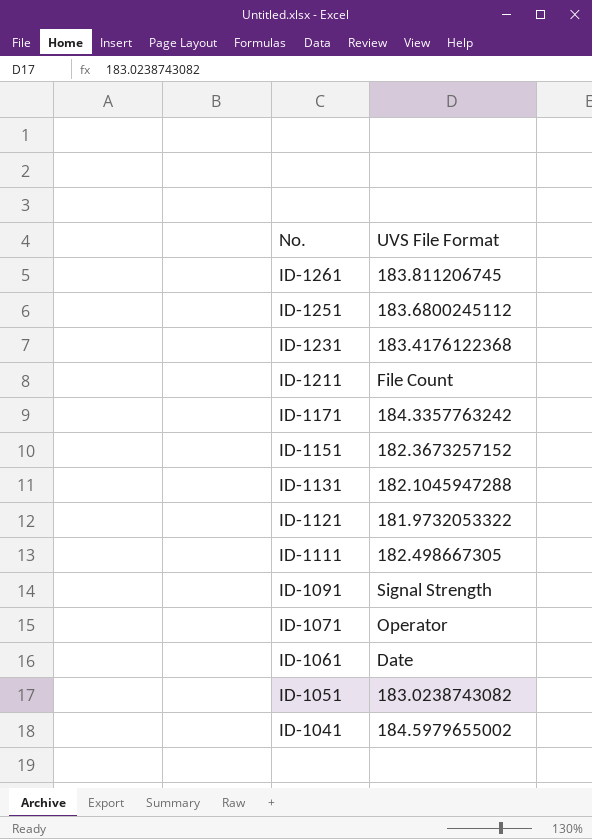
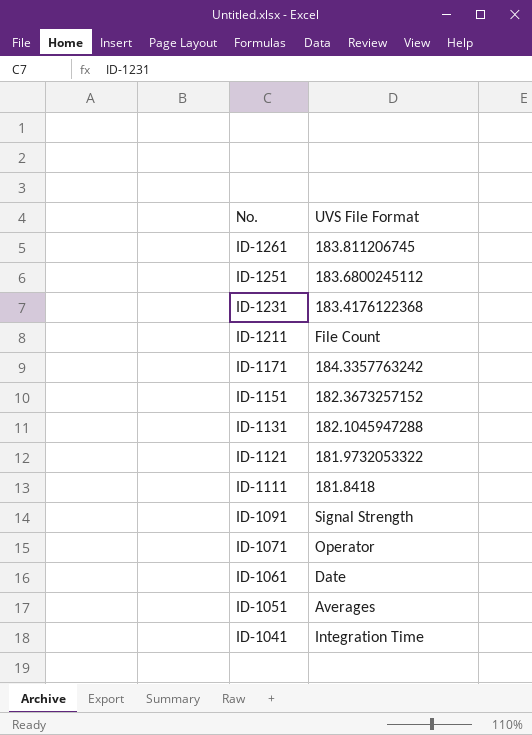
ID-1111 | UVS File Format: 182.498667305 -> 181.8418
ID-1051 | UVS File Format: 183.0238743082 -> Averages
ID-1041 | UVS File Format: 184.5979655002 -> Integration Time

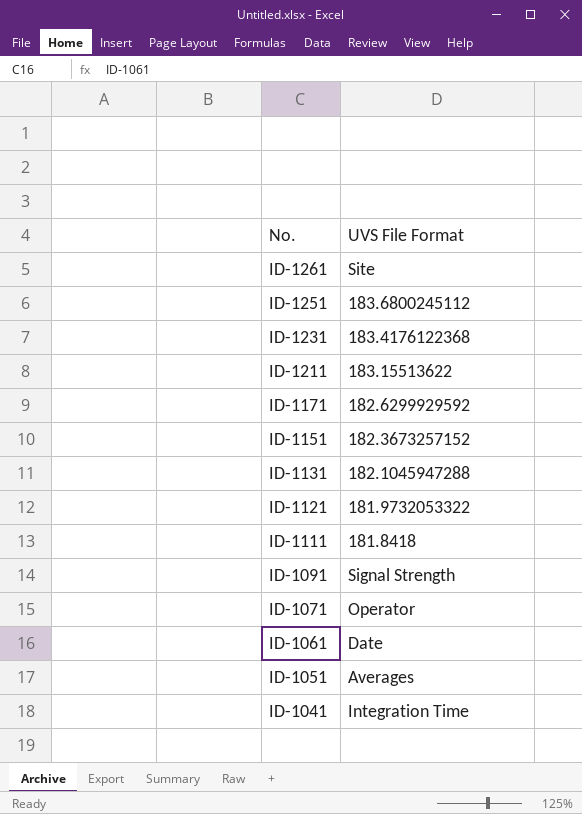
ID-1261 | UVS File Format: 183.811206745 -> Site
ID-1211 | UVS File Format: File Count -> 183.15513622
ID-1171 | UVS File Format: 184.3357763242 -> 182.6299929592

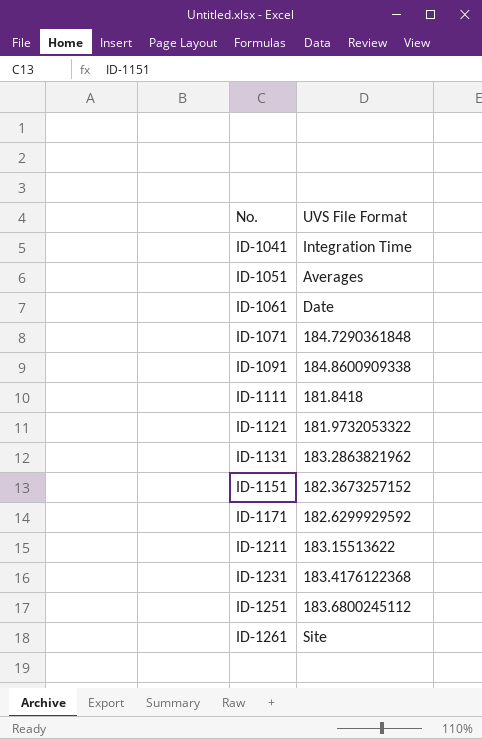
row order: No. descending -> No. ascending
ID-1071 | UVS File Format: Operator -> 184.7290361848
ID-1091 | UVS File Format: Signal Strength -> 184.8600909338
ID-1131 | UVS File Format: 182.1045947288 -> 183.2863821962

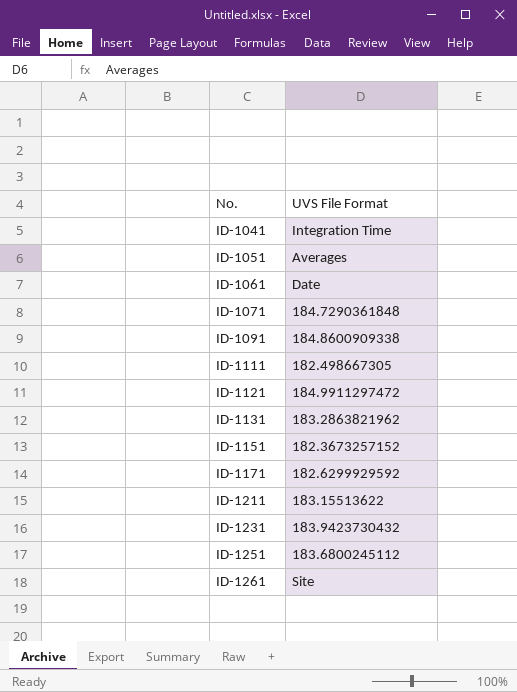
ID-1111 | UVS File Format: 181.8418 -> 182.498667305
ID-1121 | UVS File Format: 181.9732053322 -> 184.9911297472
ID-1231 | UVS File Format: 183.4176122368 -> 183.9423730432

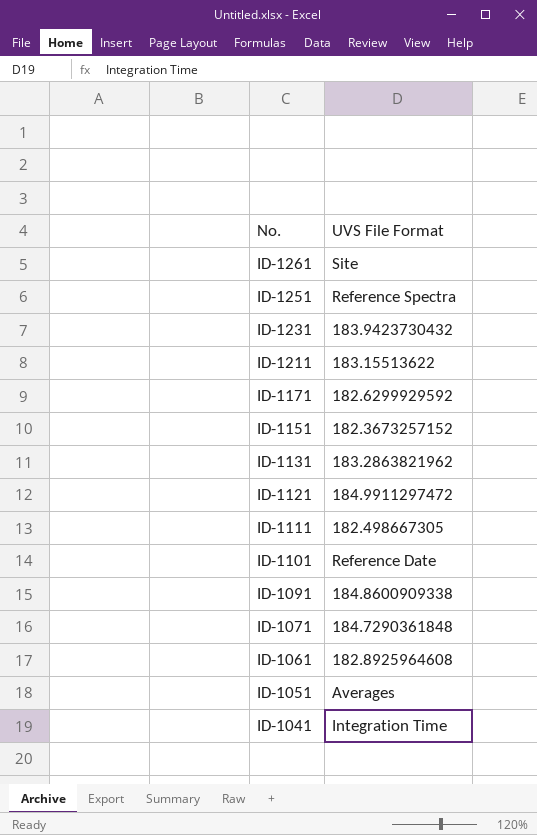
row order: No. ascending -> No. descending
ID-1251 | UVS File Format: 183.6800245112 -> Reference Spectra
row ID-1101: none -> Reference Date
ID-1061 | UVS File Format: Date -> 182.8925964608

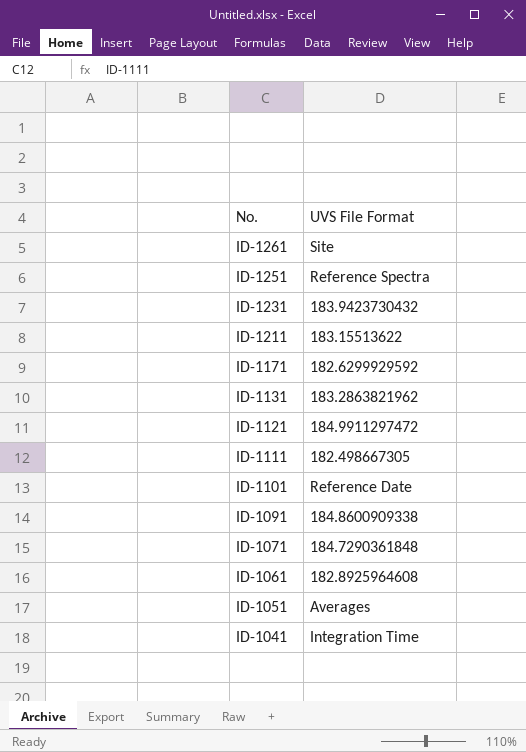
row ID-1151: 182.3673257152 -> none

